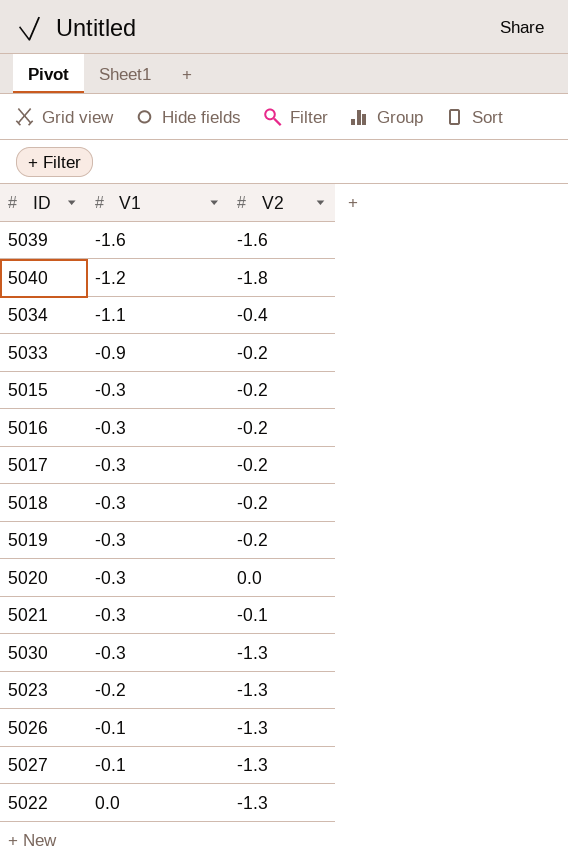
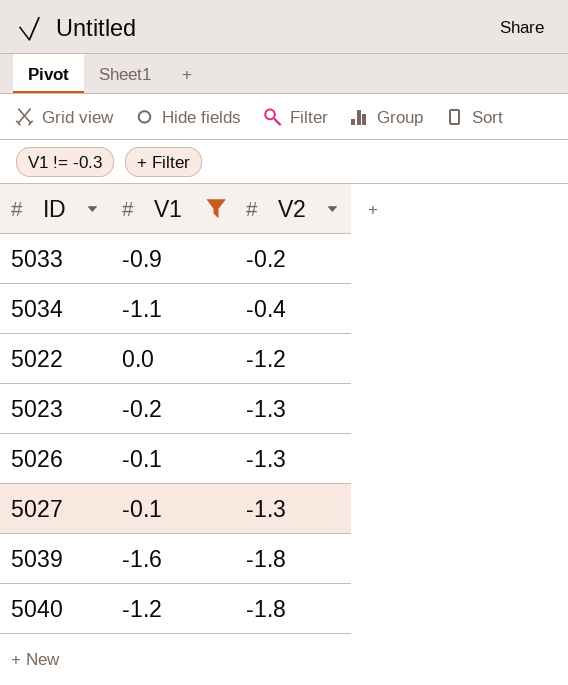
filter: none -> V1 != -0.3
row order: V1 ascending -> V2 descending
5022 | V2: -1.3 -> -1.2
5039 | V2: -1.6 -> -1.8

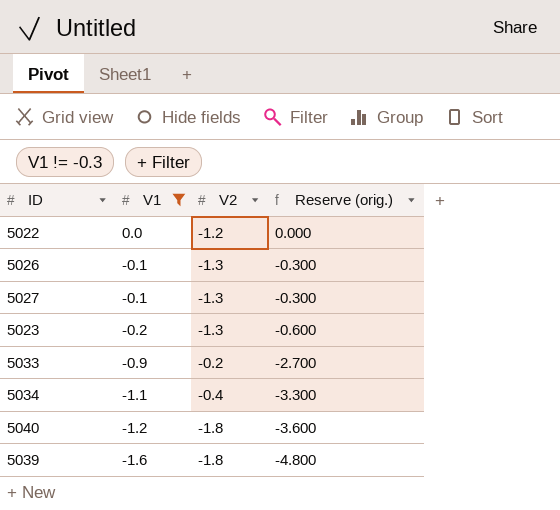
row order: V2 descending -> V1 descending
column Reserve (orig.) | formula: none -> [V1] * 3

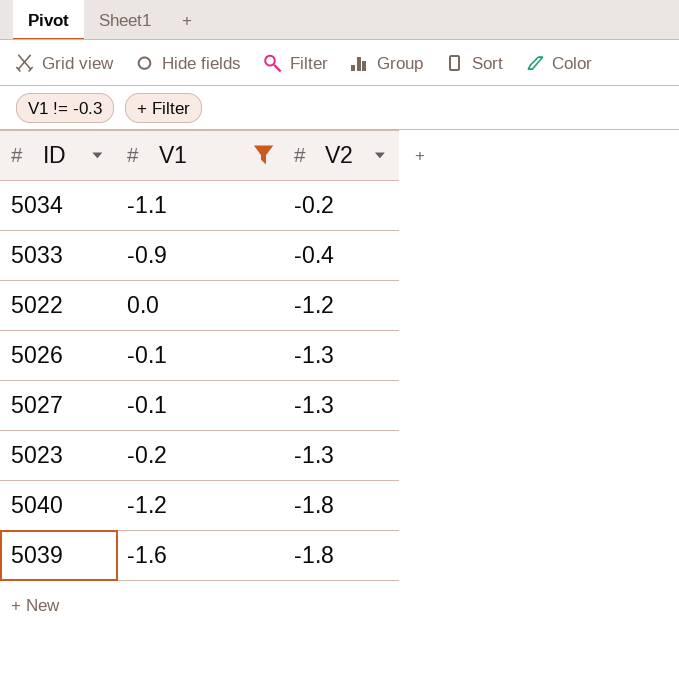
row order: V1 descending -> V2 descending
column Reserve (orig.) | formula: [V1] * 3 -> none
5034 | V2: -0.4 -> -0.2
5033 | V2: -0.2 -> -0.4

